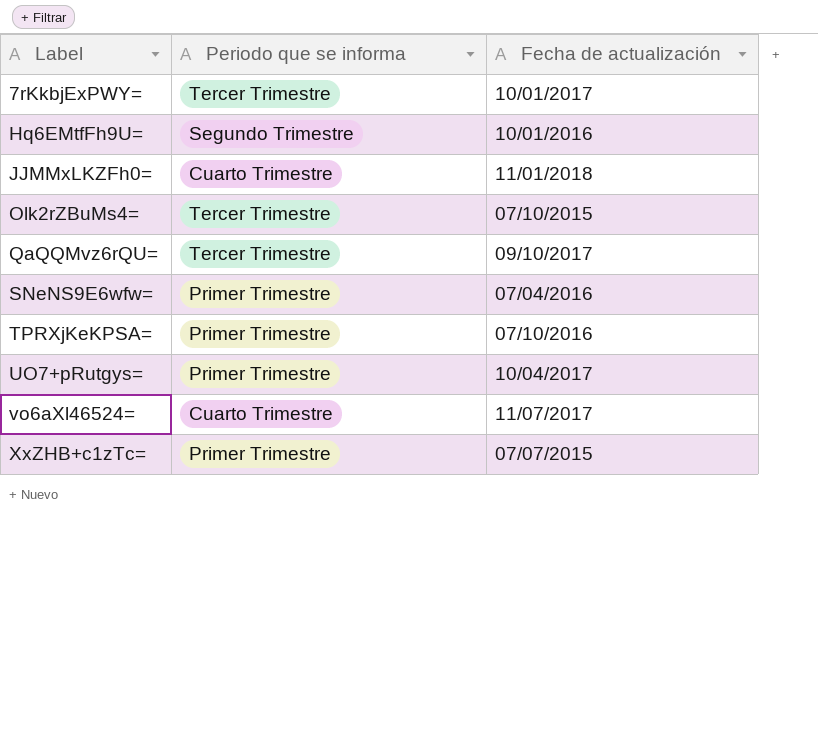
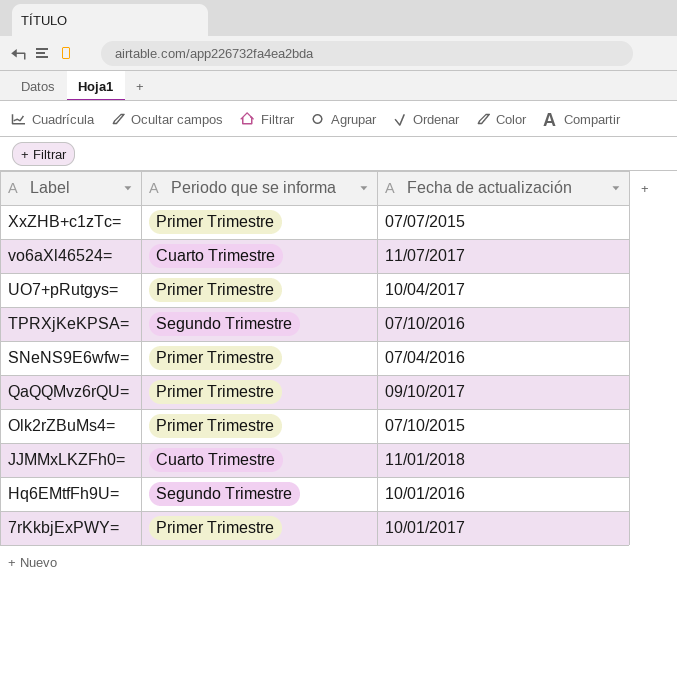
row order: Label ascending -> Label descending
TPRXjKeKPSA= | Periodo que se informa: Primer Trimestre -> Segundo Trimestre
QaQQMvz6rQU= | Periodo que se informa: Tercer Trimestre -> Primer Trimestre
Olk2rZBuMs4= | Periodo que se informa: Tercer Trimestre -> Primer Trimestre
7rKkbjExPWY= | Periodo que se informa: Tercer Trimestre -> Primer Trimestre

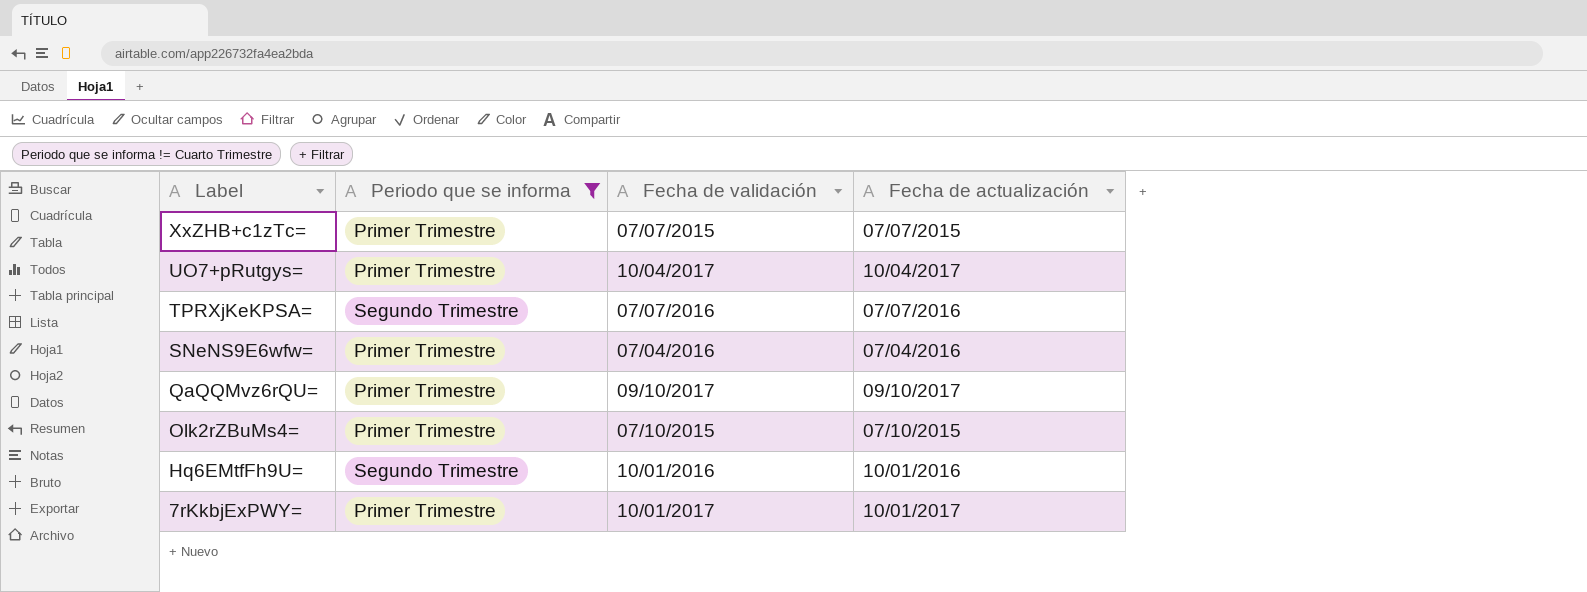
filter: none -> Periodo que se informa != Cuarto Trimestre
column Fecha de validación | position: none -> 3
TPRXjKeKPSA= | Fecha de actualización: 07/10/2016 -> 07/07/2016

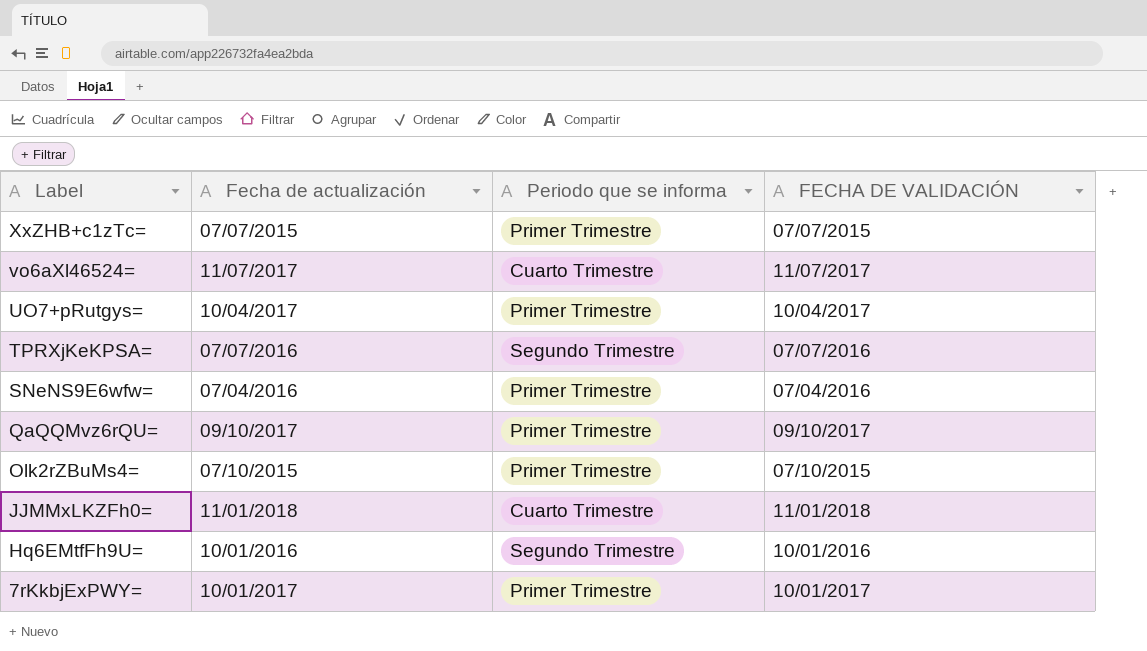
filter: Periodo que se informa != Cuarto Trimestre -> none
column Fecha de actualización | position: 4 -> 2
column name: Fecha de validación -> FECHA DE VALIDACIÓN

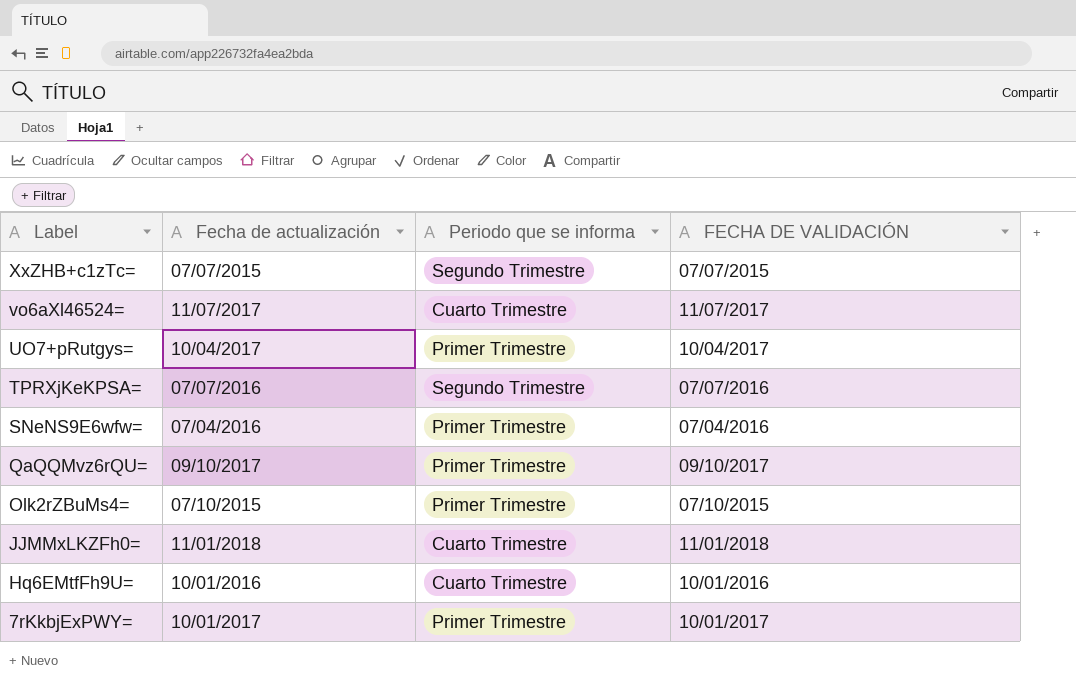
XxZHB+c1zTc= | Periodo que se informa: Primer Trimestre -> Segundo Trimestre
Hq6EMtfFh9U= | Periodo que se informa: Segundo Trimestre -> Cuarto Trimestre

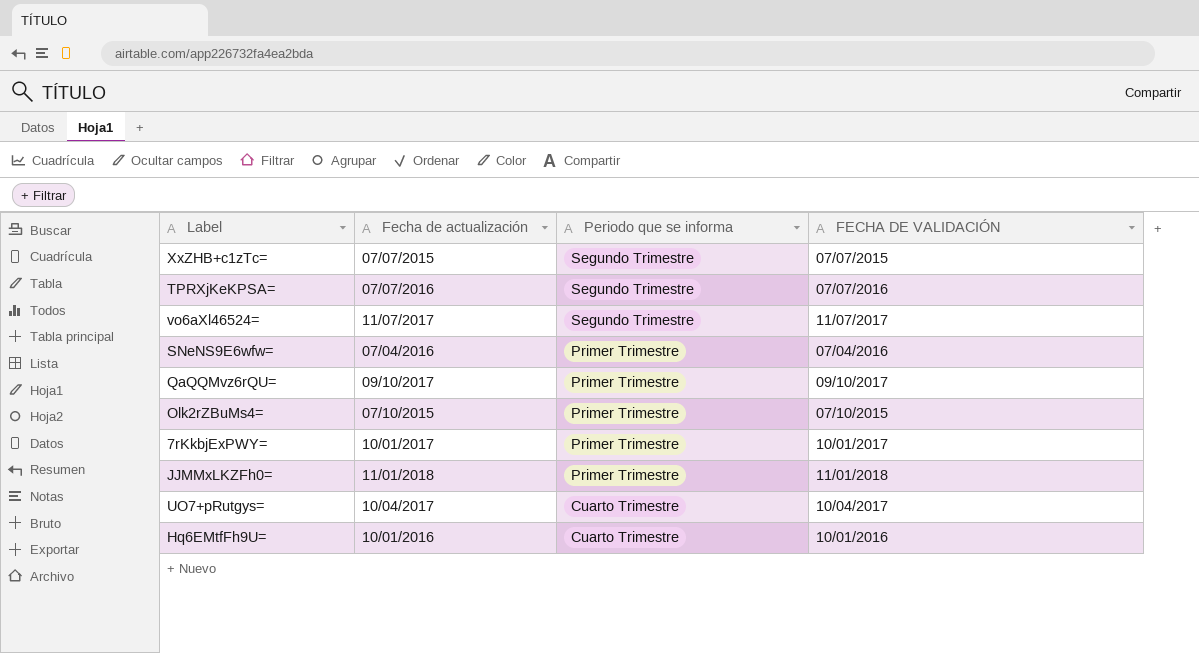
row order: Label descending -> Periodo que se informa descending
vo6aXl46524= | Periodo que se informa: Cuarto Trimestre -> Segundo Trimestre
JJMMxLKZFh0= | Periodo que se informa: Cuarto Trimestre -> Primer Trimestre
UO7+pRutgys= | Periodo que se informa: Primer Trimestre -> Cuarto Trimestre

